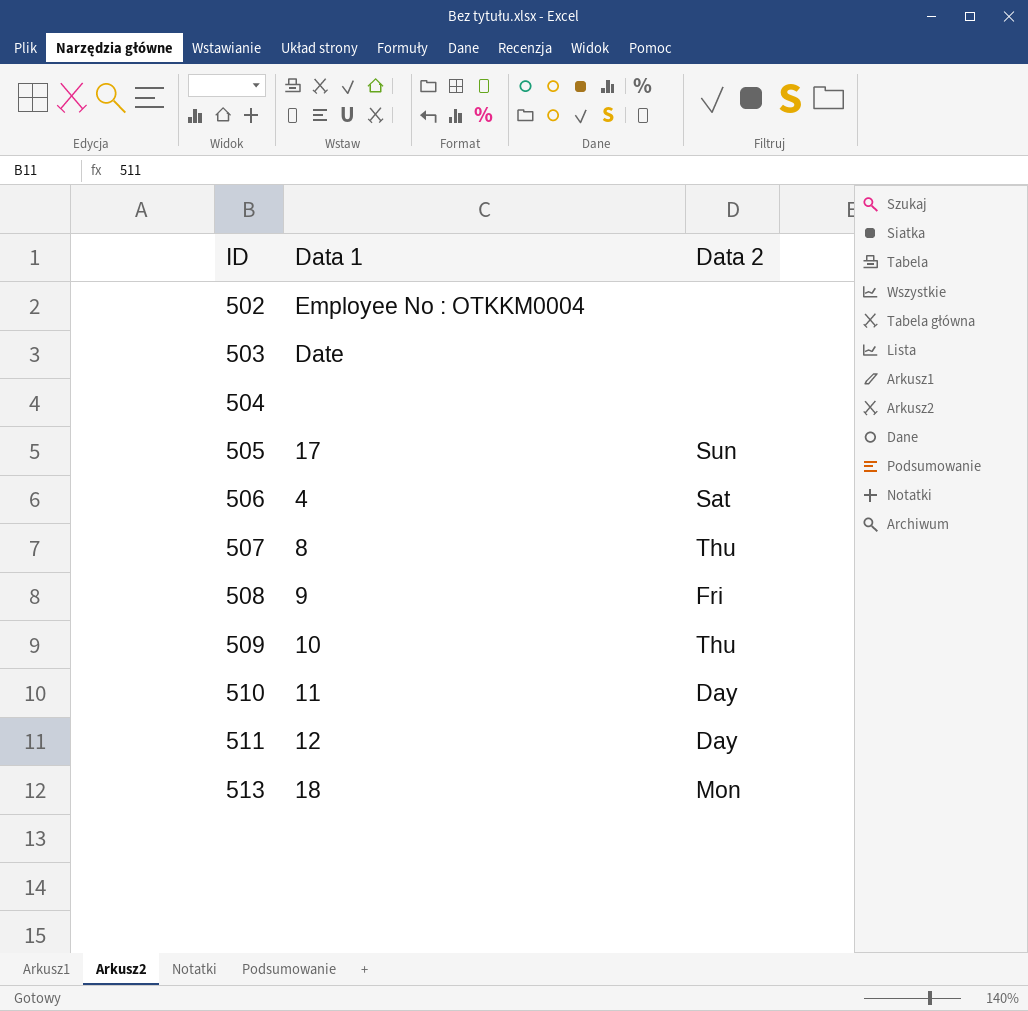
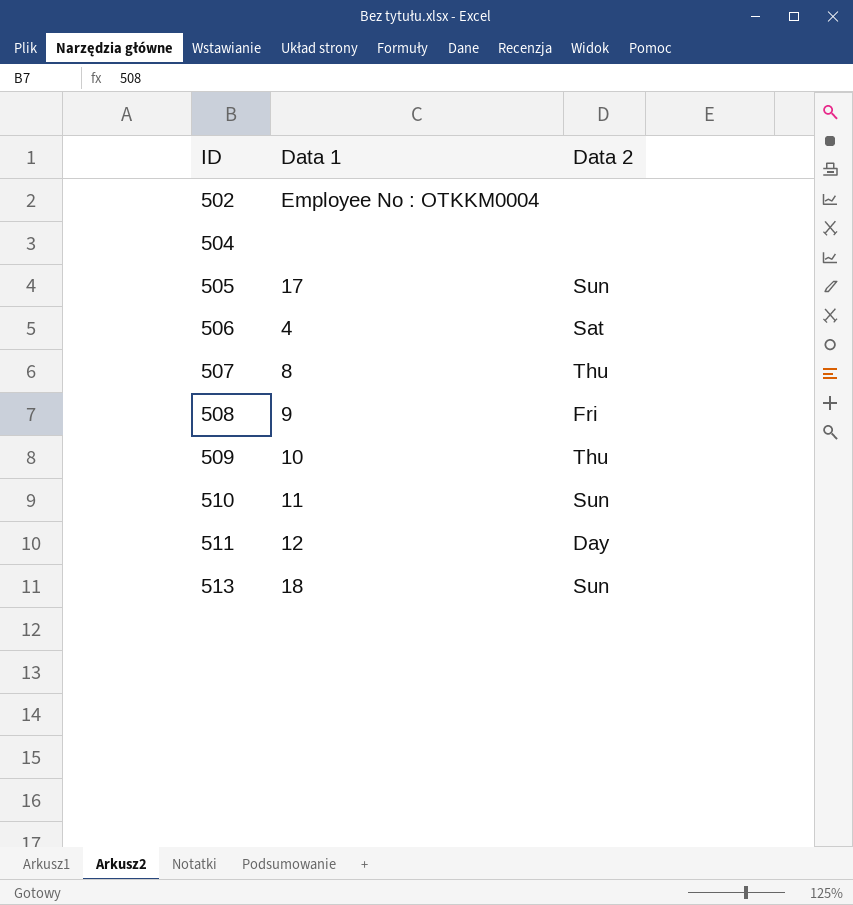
row 503: Date | none -> none
510 | Data 2: Day -> Sun
513 | Data 2: Mon -> Sun

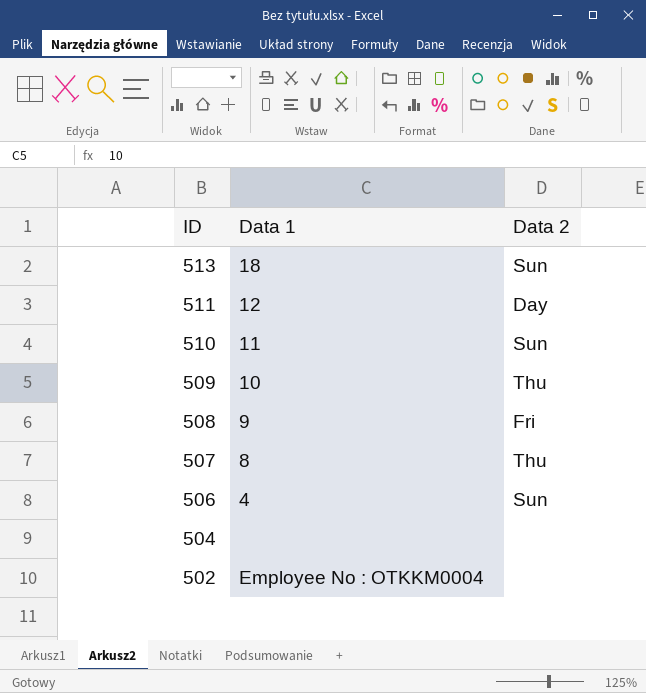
row order: ID ascending -> ID descending
row 505: 17 | Sun -> none
506 | Data 2: Sat -> Sun

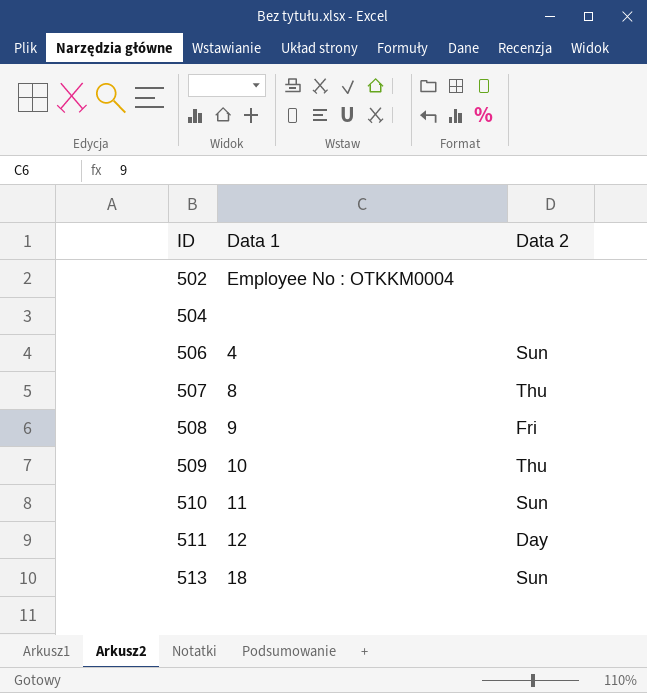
row order: ID descending -> ID ascending

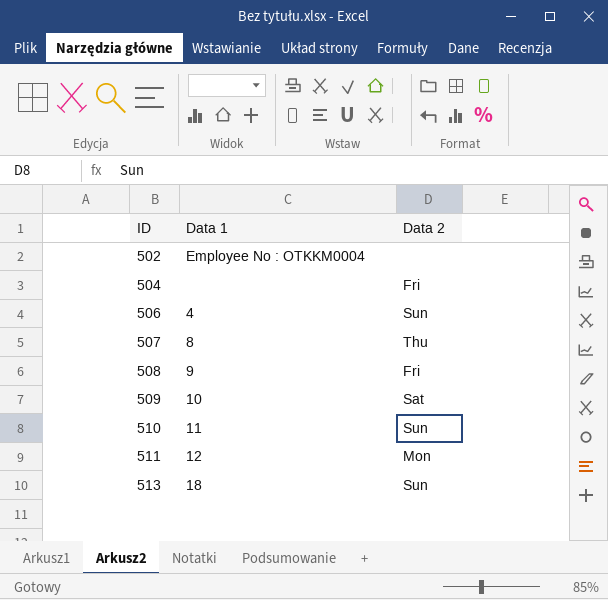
504 | Data 2: none -> Fri
509 | Data 2: Thu -> Sat
511 | Data 2: Day -> Mon

